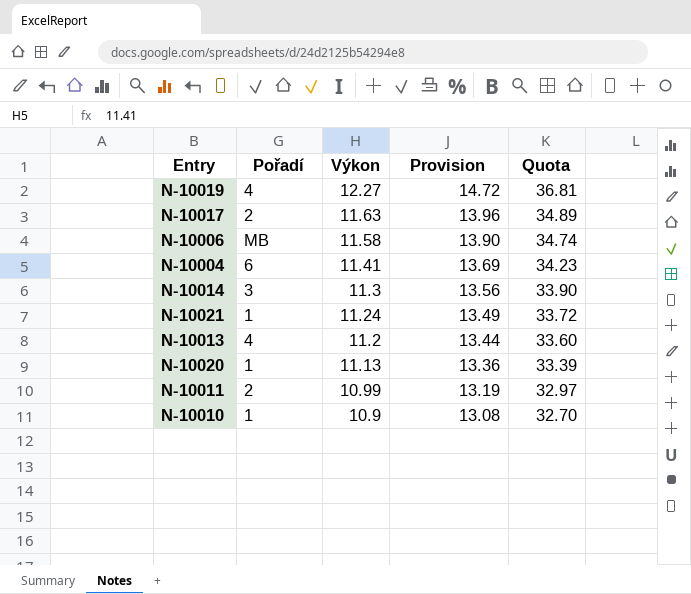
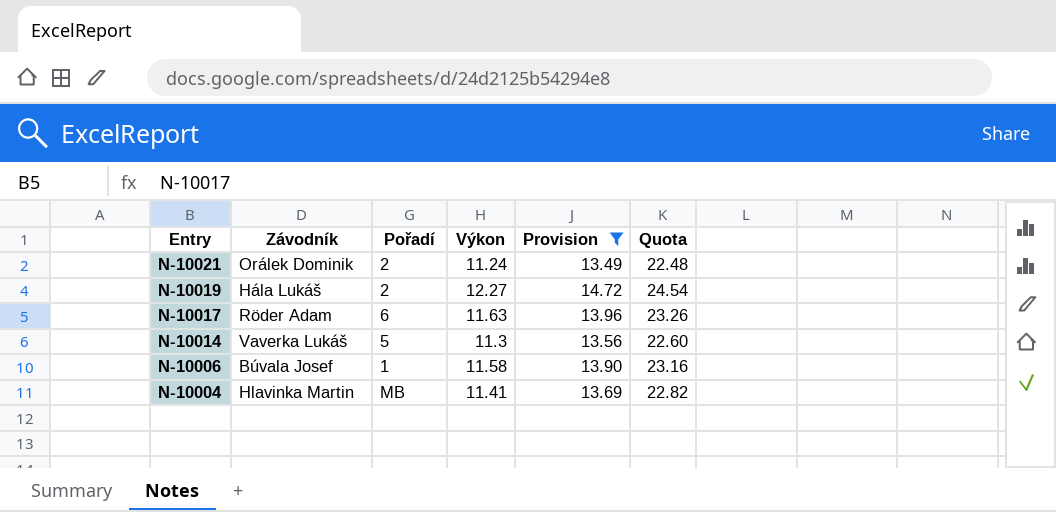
filter: none -> Provision >= 13.49
row order: Výkon descending -> Entry descending
column Závodník | position: none -> 2
column Quota | formula: [Výkon] * 3 -> [Výkon] * 2
N-10021 | Pořadí: 1 -> 2
N-10019 | Pořadí: 4 -> 2
N-10017 | Pořadí: 2 -> 6
N-10014 | Pořadí: 3 -> 5
N-10006 | Pořadí: MB -> 1
N-10004 | Pořadí: 6 -> MB

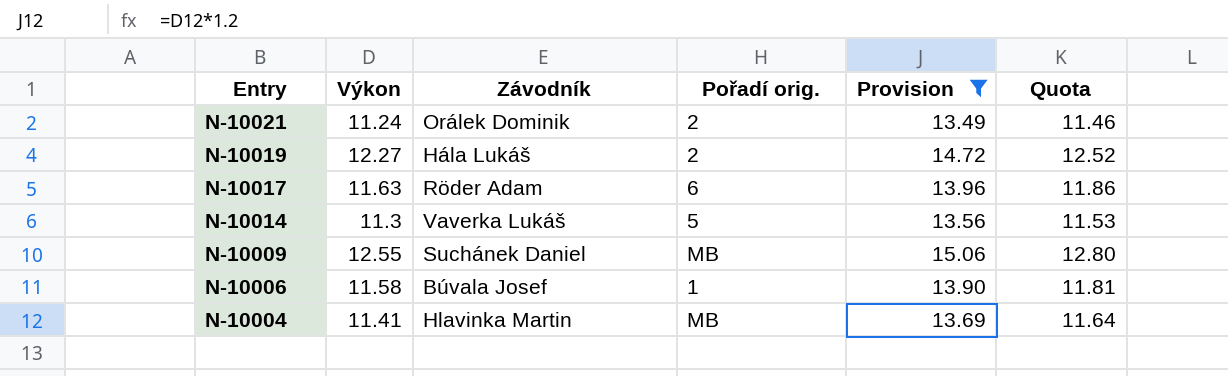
column Výkon | position: 4 -> 2
column name: Pořadí -> Pořadí orig.
column Quota | formula: [Výkon] * 2 -> [Výkon] * 1.02
row N-10009: none -> 12.55 | Suchánek Daniel | MB | 15.06 | 12.80

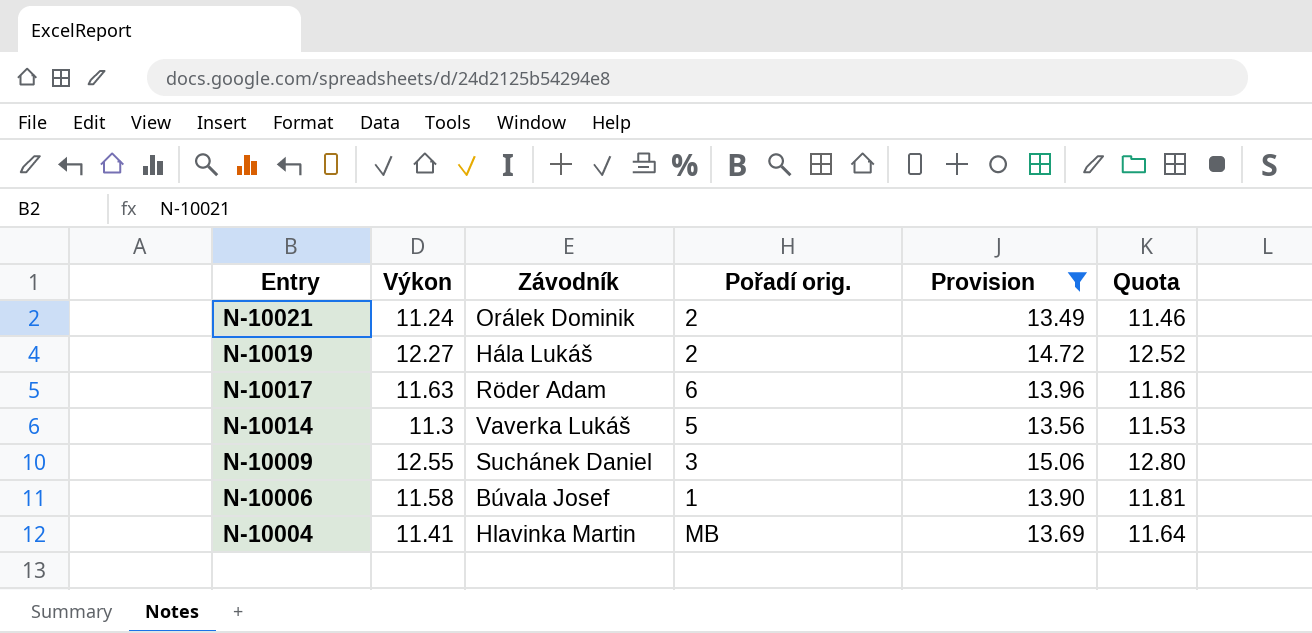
N-10009 | Pořadí orig.: MB -> 3

